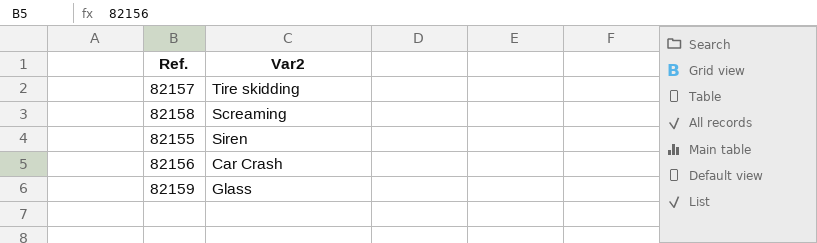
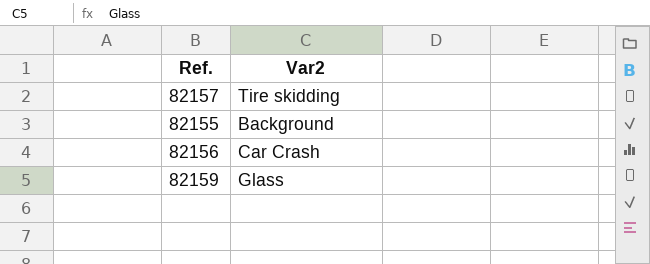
row 82158: Screaming -> none
82155 | Var2: Siren -> Background

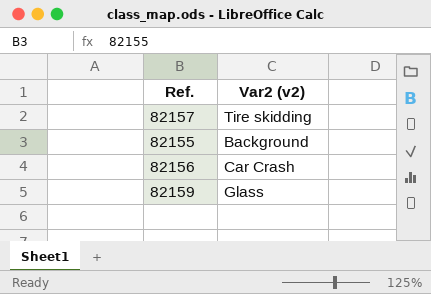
column name: Var2 -> Var2 (v2)

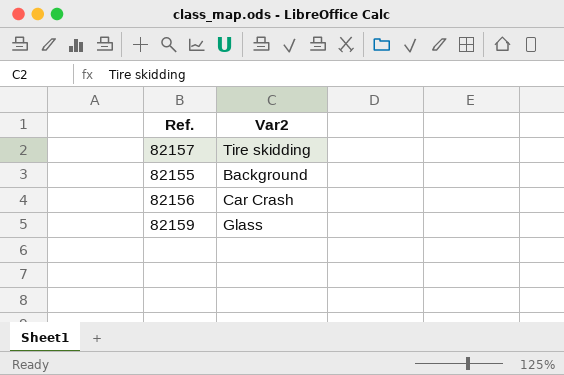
column name: Var2 (v2) -> Var2

